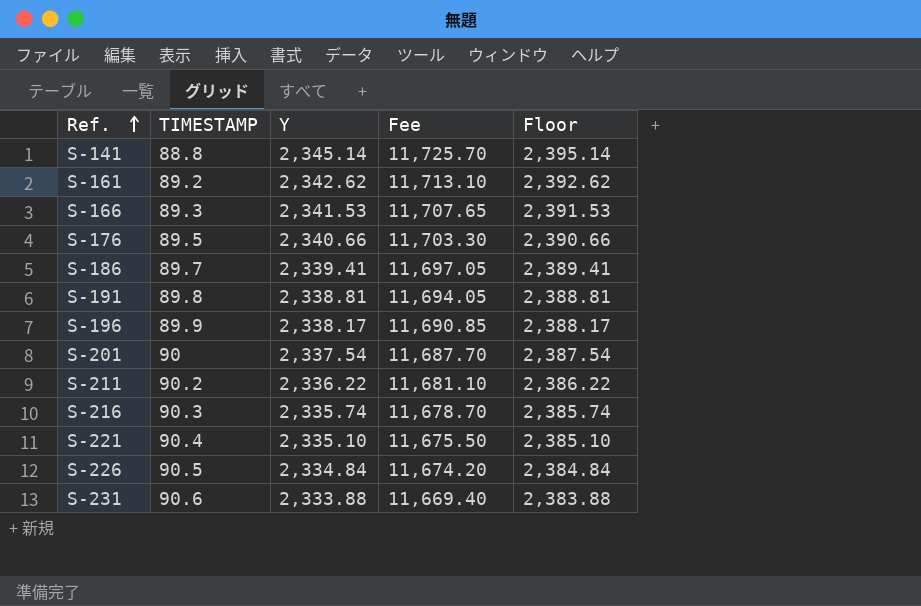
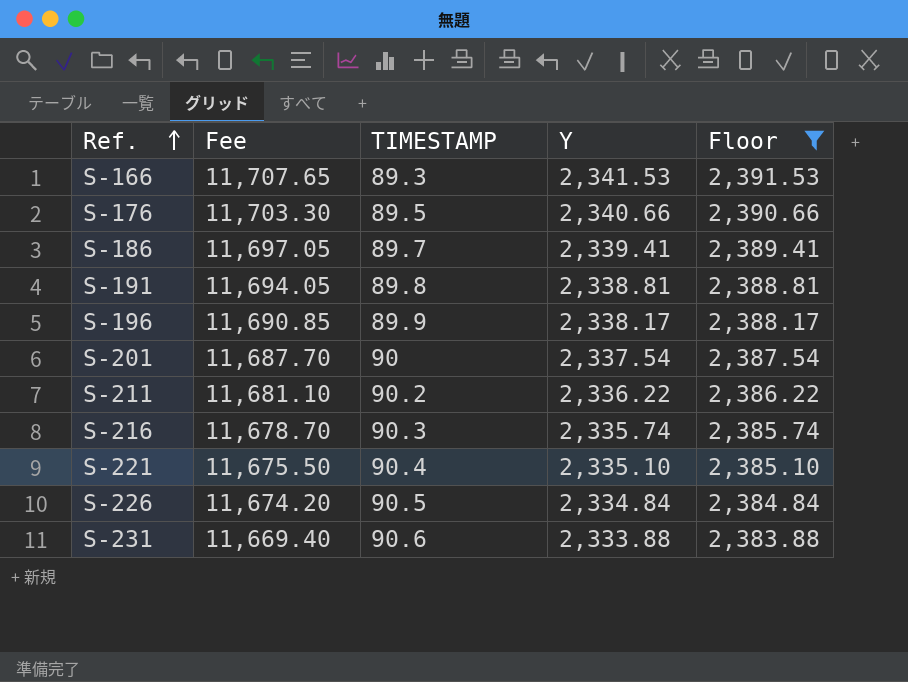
filter: none -> Floor <= 2,391.53
column Fee | position: 4 -> 2

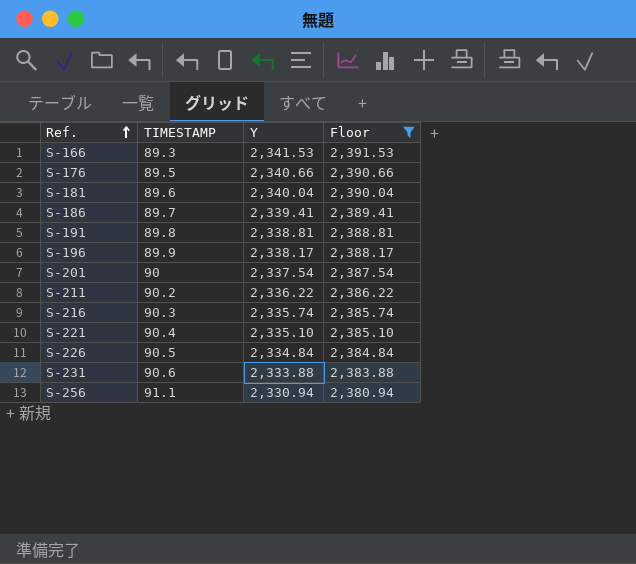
column Fee | formula: [Y] * 5 -> none
row S-181: none -> 89.6 | 2,340.04 | 2,390.04
row S-256: none -> 91.1 | 2,330.94 | 2,380.94

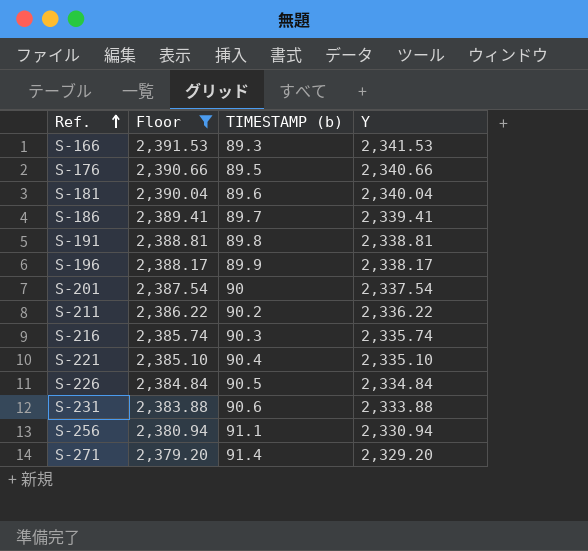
column Floor | position: 4 -> 2
column name: TIMESTAMP -> TIMESTAMP (b)
row S-271: none -> 2,379.20 | 91.4 | 2,329.20

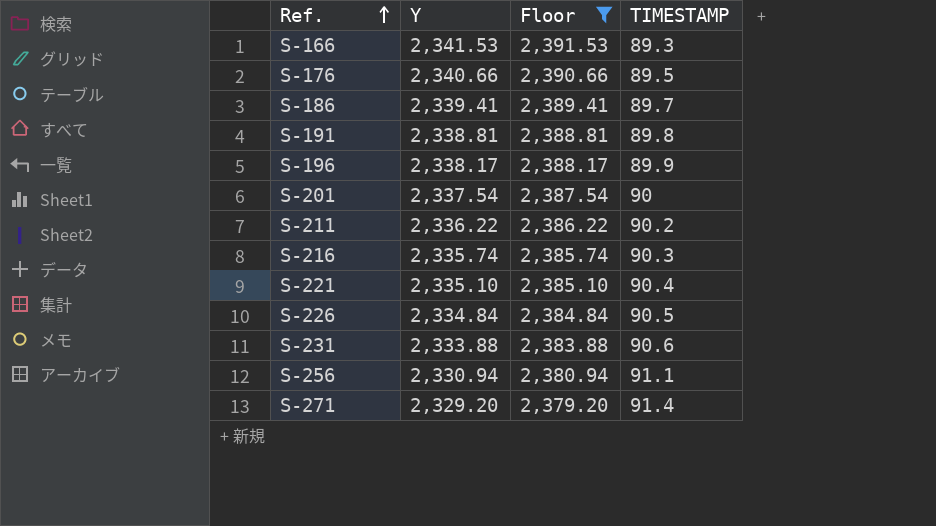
column Y | position: 4 -> 2
column name: TIMESTAMP (b) -> TIMESTAMP
row S-181: 2,390.04 | 89.6 | 2,340.04 -> none

